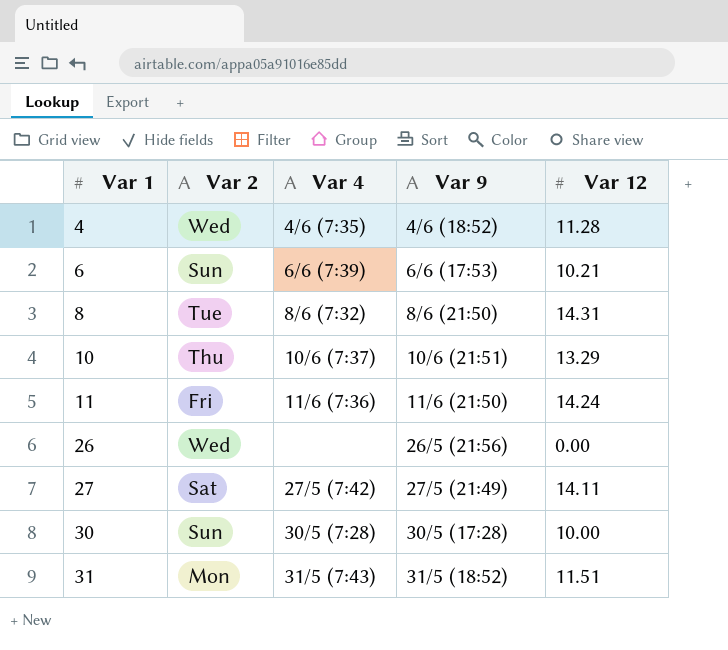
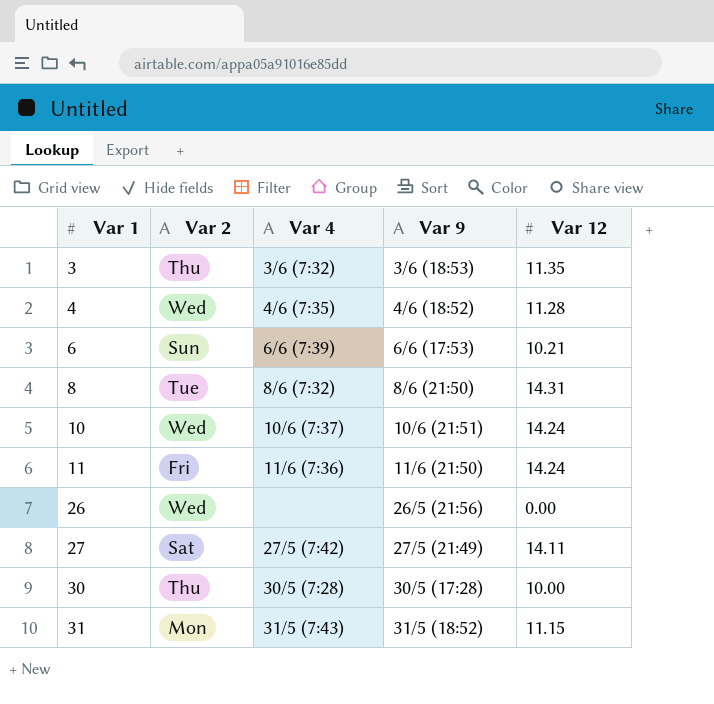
row 3: none -> Thu | 3/6 (7:32) | 3/6 (18:53) | 11.35
10 | Var 2: Thu -> Wed
10 | Var 12: 13.29 -> 14.24
30 | Var 2: Sun -> Thu
31 | Var 12: 11.51 -> 11.15

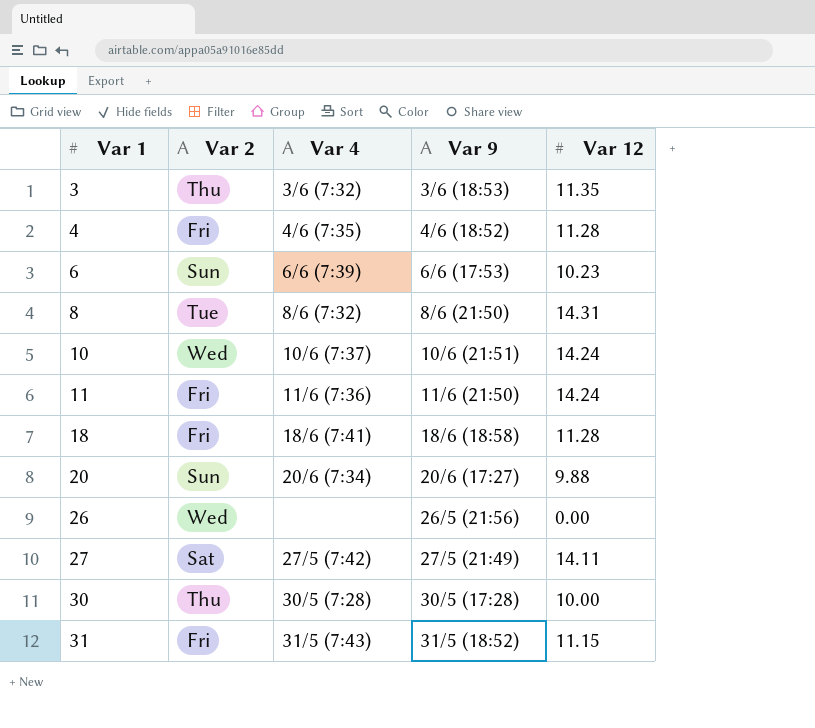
4 | Var 2: Wed -> Fri
6 | Var 12: 10.21 -> 10.23
row 18: none -> Fri | 18/6 (7:41) | 18/6 (18:58) | 11.28
row 20: none -> Sun | 20/6 (7:34) | 20/6 (17:27) | 9.88
31 | Var 2: Mon -> Fri

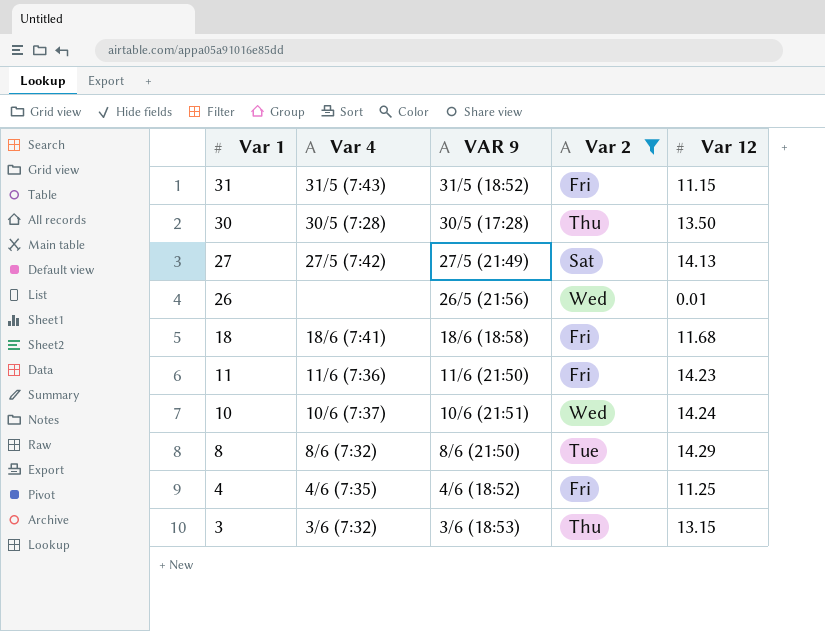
filter: none -> Var 2 != Sun
row order: Var 1 ascending -> Var 1 descending
column name: Var 9 -> VAR 9
column Var 2 | position: 2 -> 4
30 | Var 12: 10.00 -> 13.50
27 | Var 12: 14.11 -> 14.13
26 | Var 12: 0.00 -> 0.01
18 | Var 12: 11.28 -> 11.68
11 | Var 12: 14.24 -> 14.23
8 | Var 12: 14.31 -> 14.29
4 | Var 12: 11.28 -> 11.25
3 | Var 12: 11.35 -> 13.15

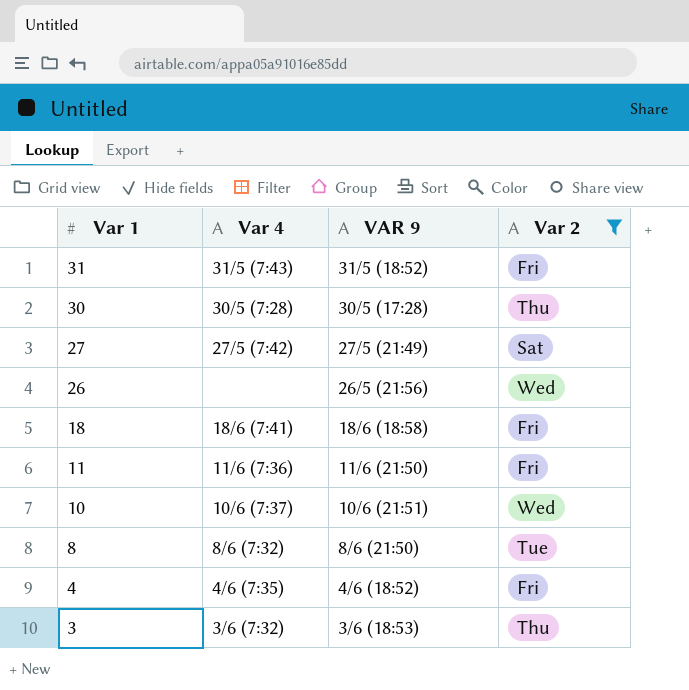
column Var 12 | position: 5 -> none

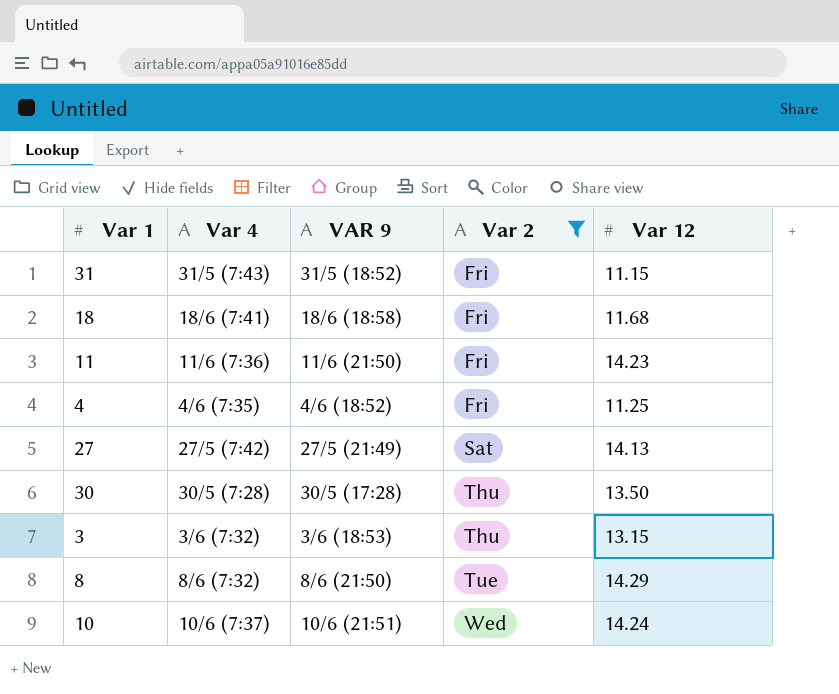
row order: Var 1 descending -> Var 2 ascending
column Var 12 | position: none -> 5
row 26: none | 26/5 (21:56) | Wed -> none

